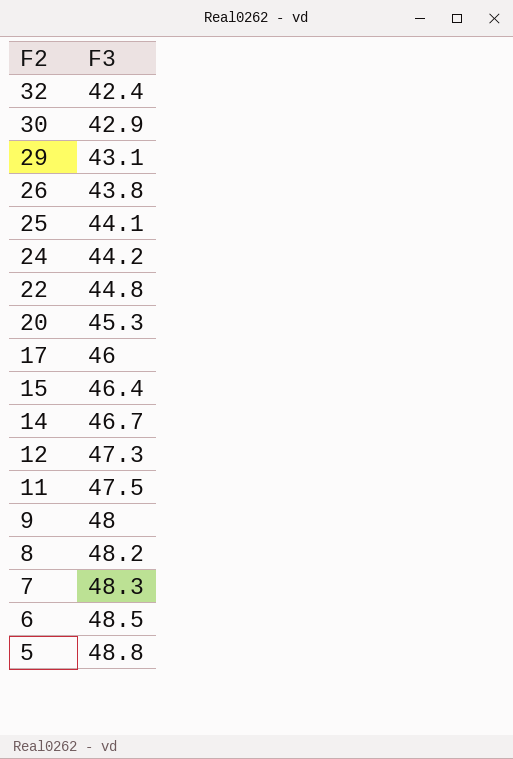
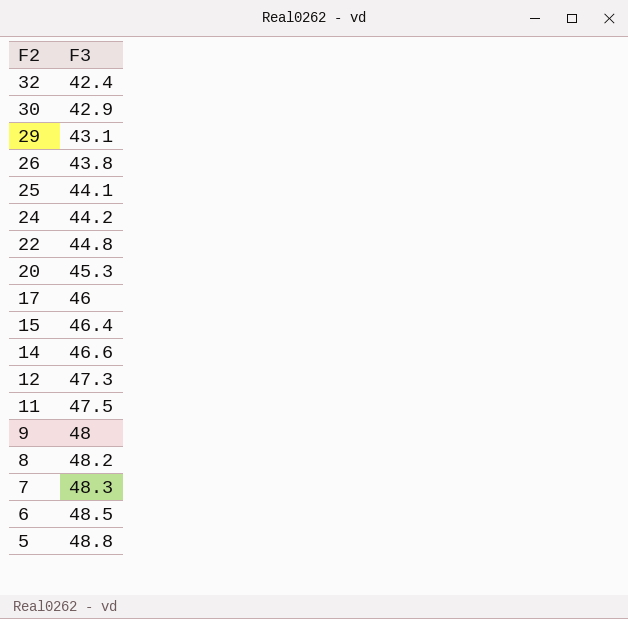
14 | F3: 46.7 -> 46.6

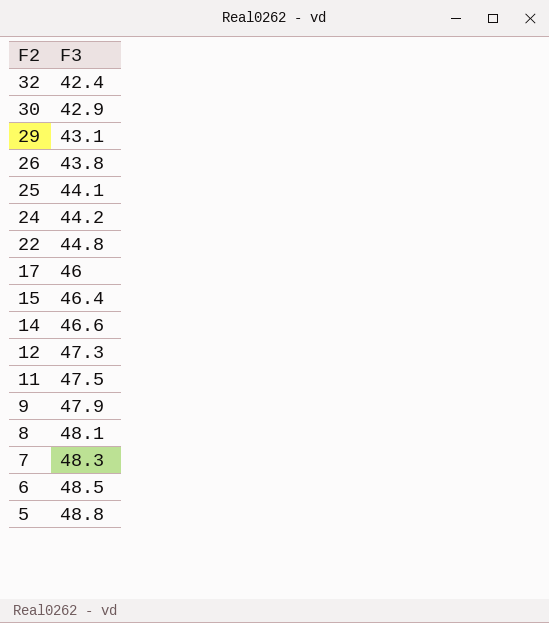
row 20: 45.3 -> none
9 | F3: 48 -> 47.9
8 | F3: 48.2 -> 48.1

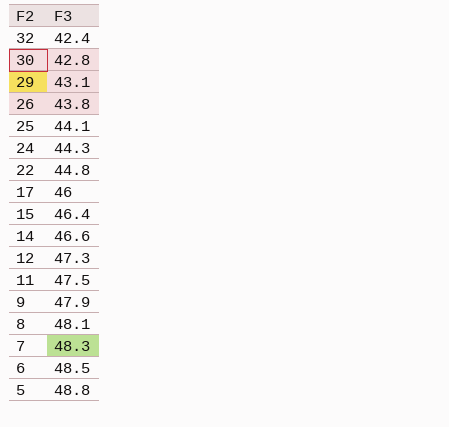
30 | F3: 42.9 -> 42.8
24 | F3: 44.2 -> 44.3

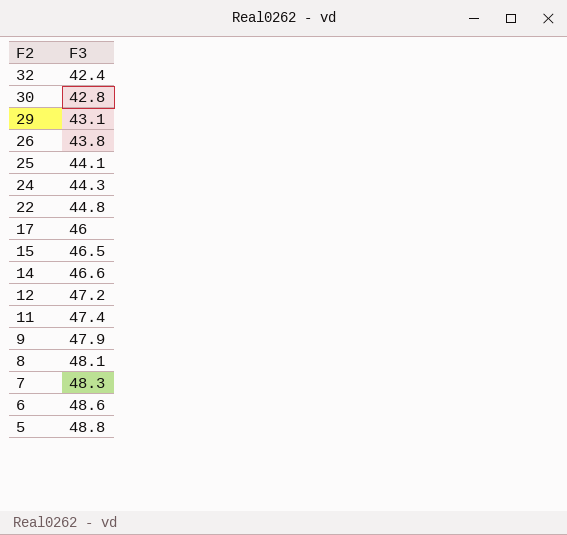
15 | F3: 46.4 -> 46.5
12 | F3: 47.3 -> 47.2
11 | F3: 47.5 -> 47.4
6 | F3: 48.5 -> 48.6

